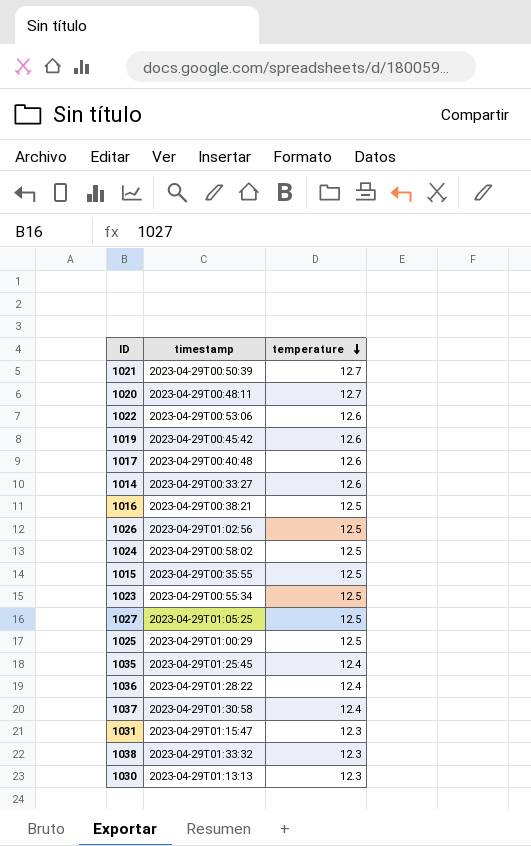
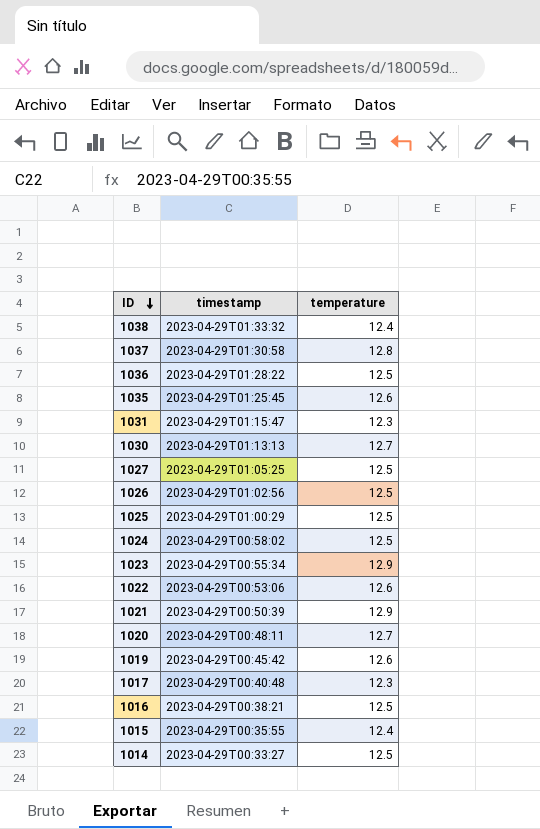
row order: temperature descending -> ID descending
1038 | temperature: 12.3 -> 12.4
1037 | temperature: 12.4 -> 12.8
1036 | temperature: 12.4 -> 12.5
1035 | temperature: 12.4 -> 12.6
1030 | temperature: 12.3 -> 12.7
1023 | temperature: 12.5 -> 12.9
1021 | temperature: 12.7 -> 12.9
1017 | temperature: 12.6 -> 12.3
1015 | temperature: 12.5 -> 12.4
1014 | temperature: 12.6 -> 12.5

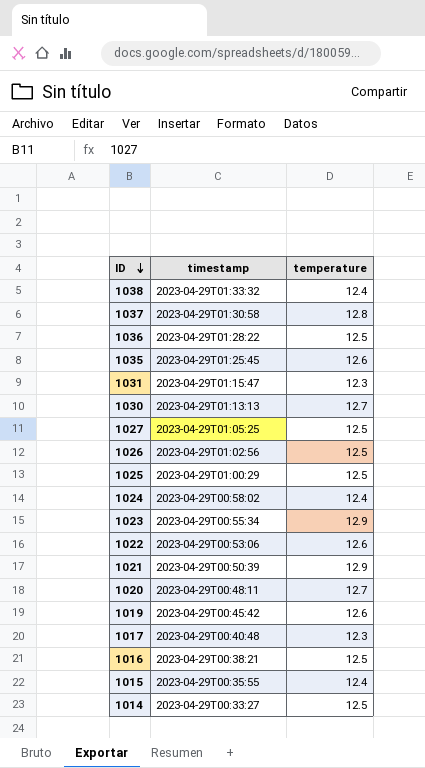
1024 | temperature: 12.5 -> 12.4

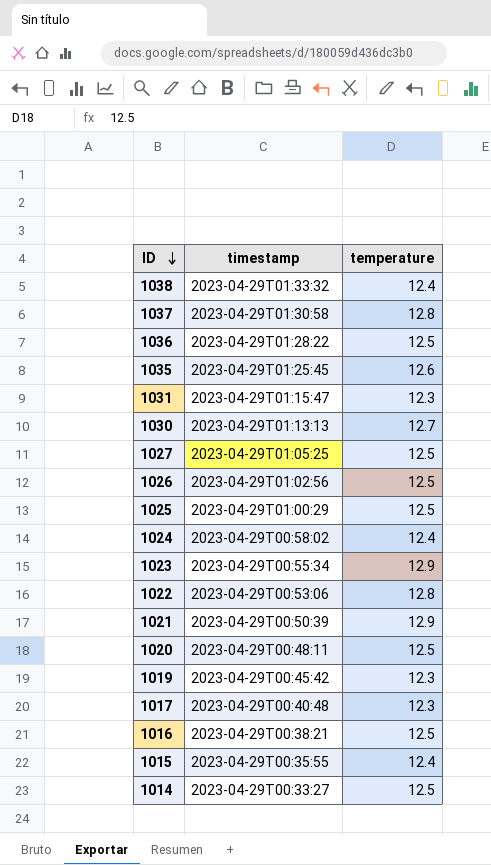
1022 | temperature: 12.6 -> 12.8
1020 | temperature: 12.7 -> 12.5
1019 | temperature: 12.6 -> 12.3

